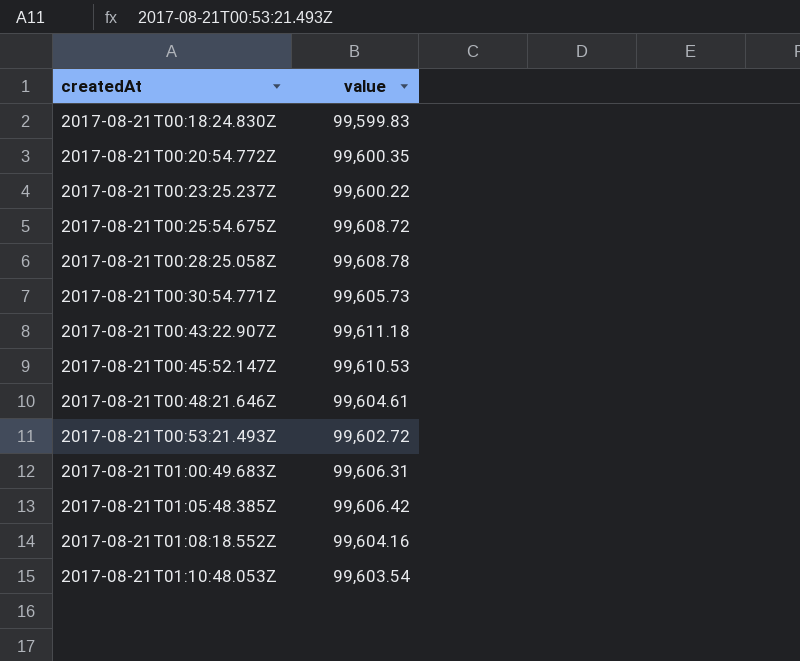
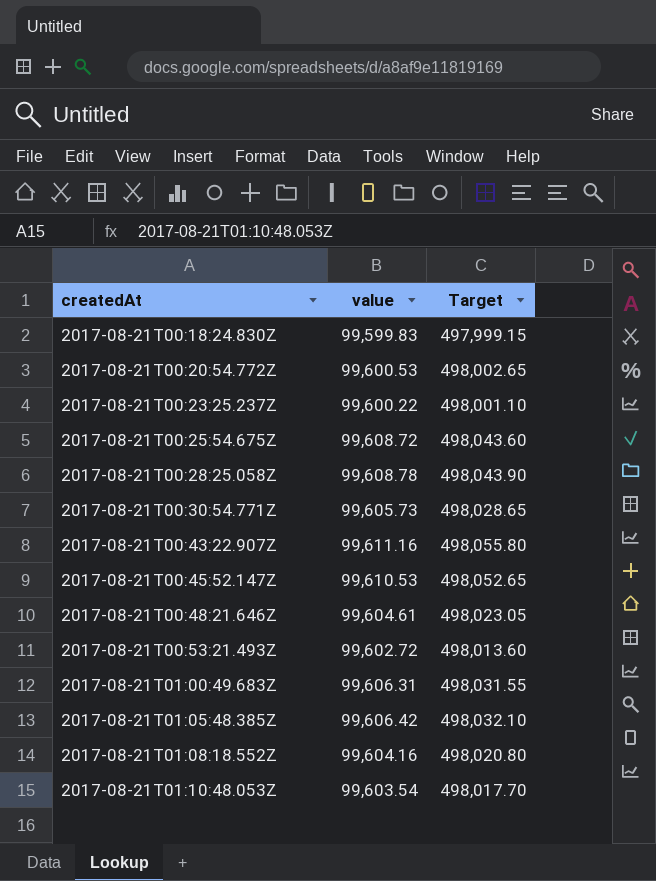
column Target | formula: none -> [value] * 5
2017-08-21T00:20:54.772Z | value: 99,600.35 -> 99,600.53
2017-08-21T00:43:22.907Z | value: 99,611.18 -> 99,611.16

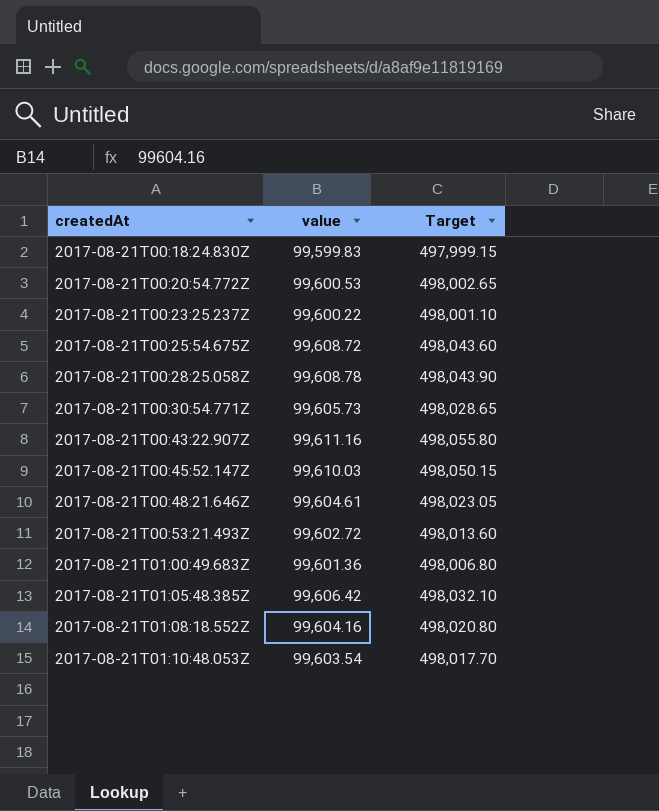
2017-08-21T00:45:52.147Z | value: 99,610.53 -> 99,610.03
2017-08-21T00:45:52.147Z | Target: 498,052.65 -> 498,050.15
2017-08-21T01:00:49.683Z | value: 99,606.31 -> 99,601.36
2017-08-21T01:00:49.683Z | Target: 498,031.55 -> 498,006.80

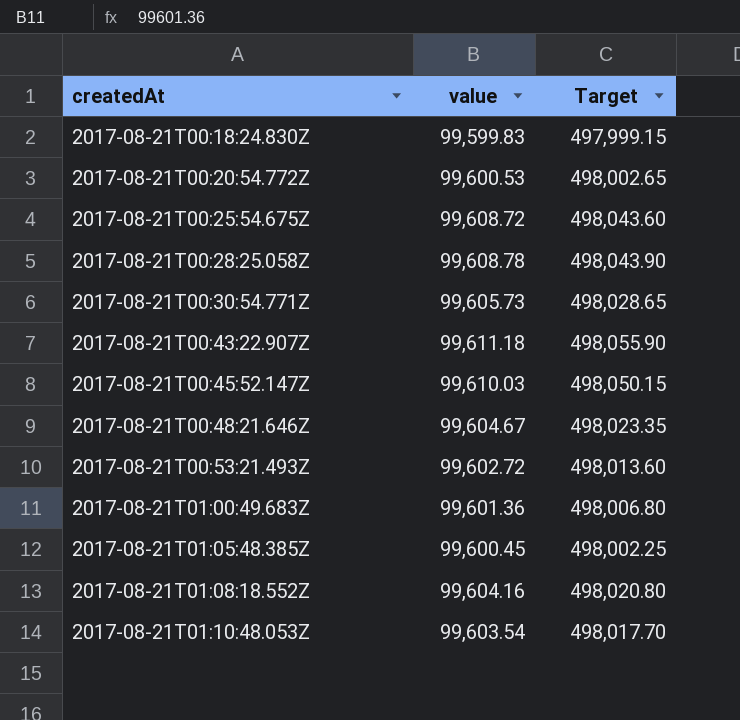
row 2017-08-21T00:23:25.237Z: 99,600.22 | 498,001.10 -> none
2017-08-21T00:43:22.907Z | value: 99,611.16 -> 99,611.18
2017-08-21T00:43:22.907Z | Target: 498,055.80 -> 498,055.90
2017-08-21T00:48:21.646Z | value: 99,604.61 -> 99,604.67
2017-08-21T00:48:21.646Z | Target: 498,023.05 -> 498,023.35
2017-08-21T01:05:48.385Z | value: 99,606.42 -> 99,600.45
2017-08-21T01:05:48.385Z | Target: 498,032.10 -> 498,002.25

